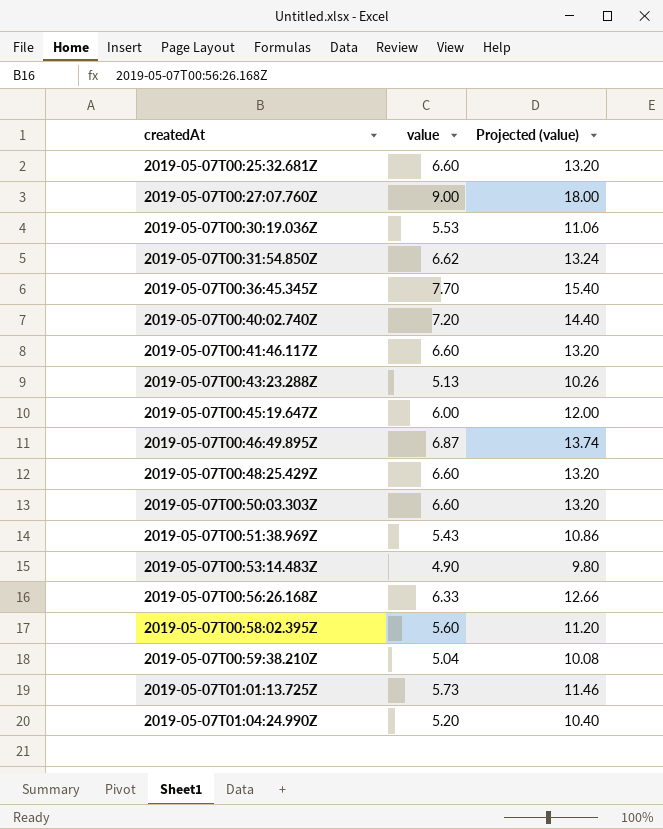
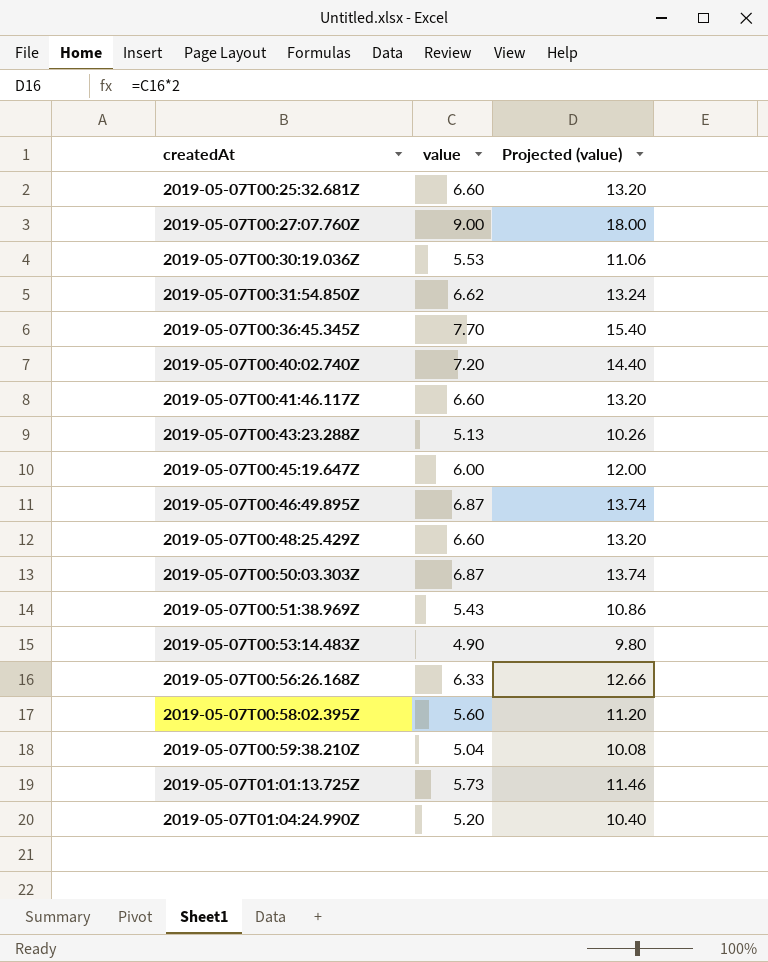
2019-05-07T00:50:03.303Z | value: 6.60 -> 6.87
2019-05-07T00:50:03.303Z | Projected (value): 13.20 -> 13.74

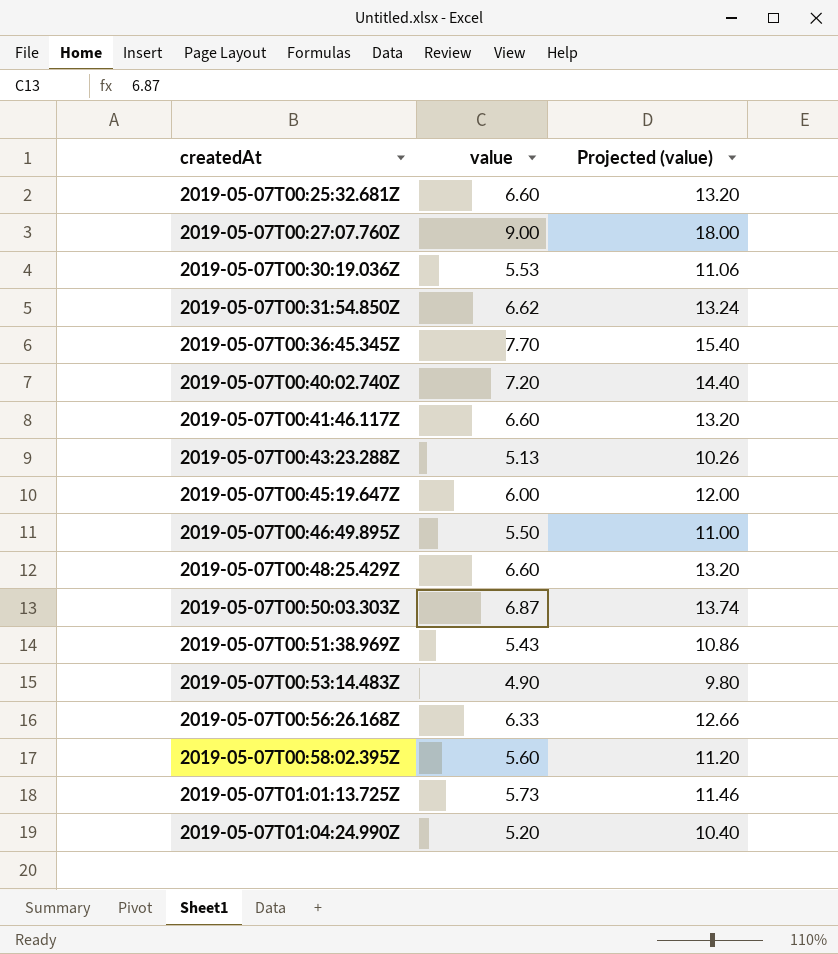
row 2019-05-07T00:59:38.210Z: 5.04 | 10.08 -> none
2019-05-07T00:46:49.895Z | value: 6.87 -> 5.50
2019-05-07T00:46:49.895Z | Projected (value): 13.74 -> 11.00

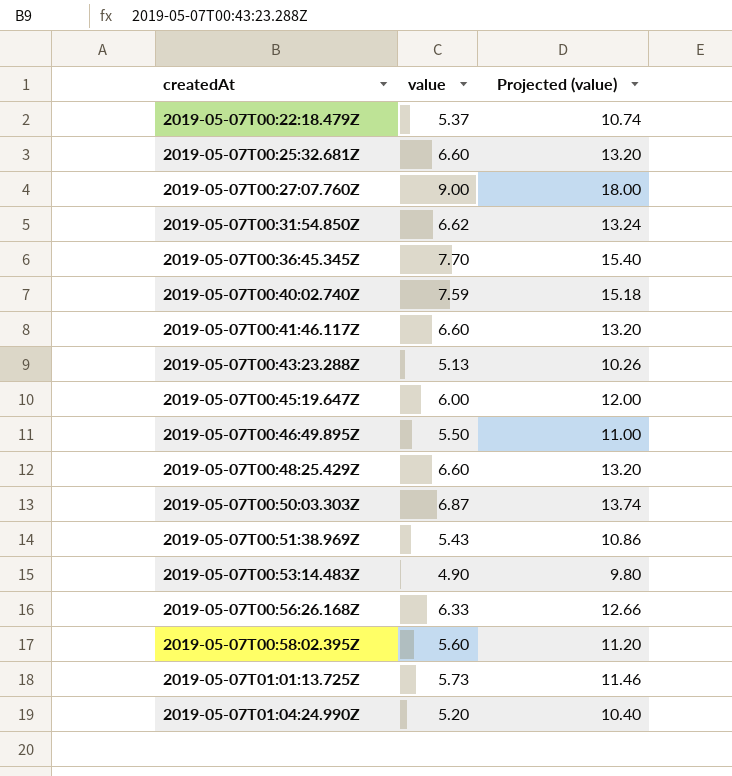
row 2019-05-07T00:30:19.036Z: 5.53 | 11.06 -> none
row 2019-05-07T00:22:18.479Z: none -> 5.37 | 10.74
2019-05-07T00:40:02.740Z | value: 7.20 -> 7.59
2019-05-07T00:40:02.740Z | Projected (value): 14.40 -> 15.18

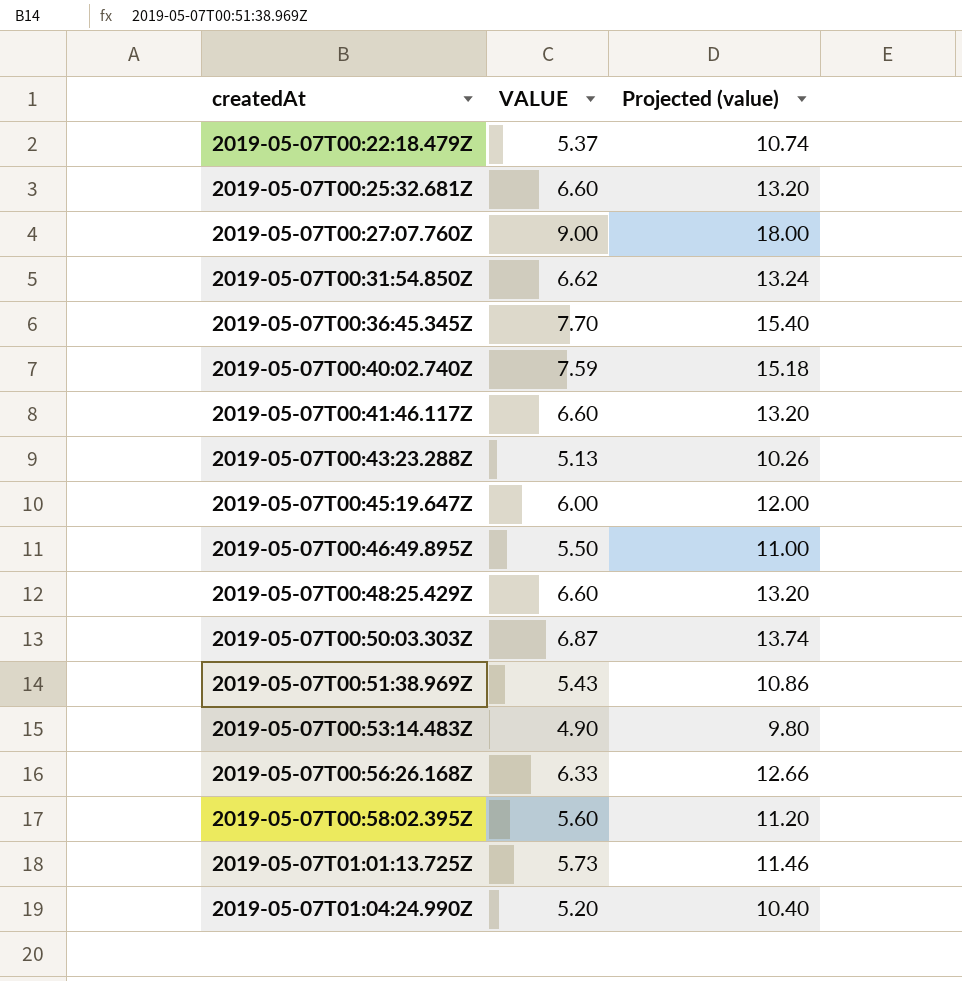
column name: value -> VALUE

